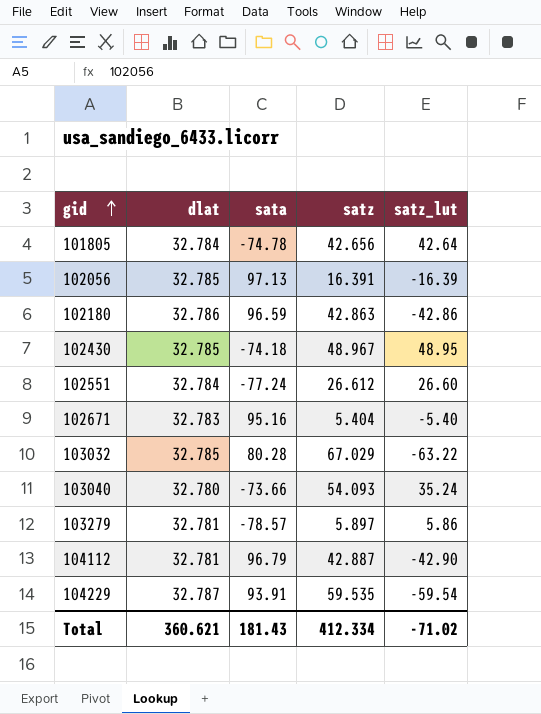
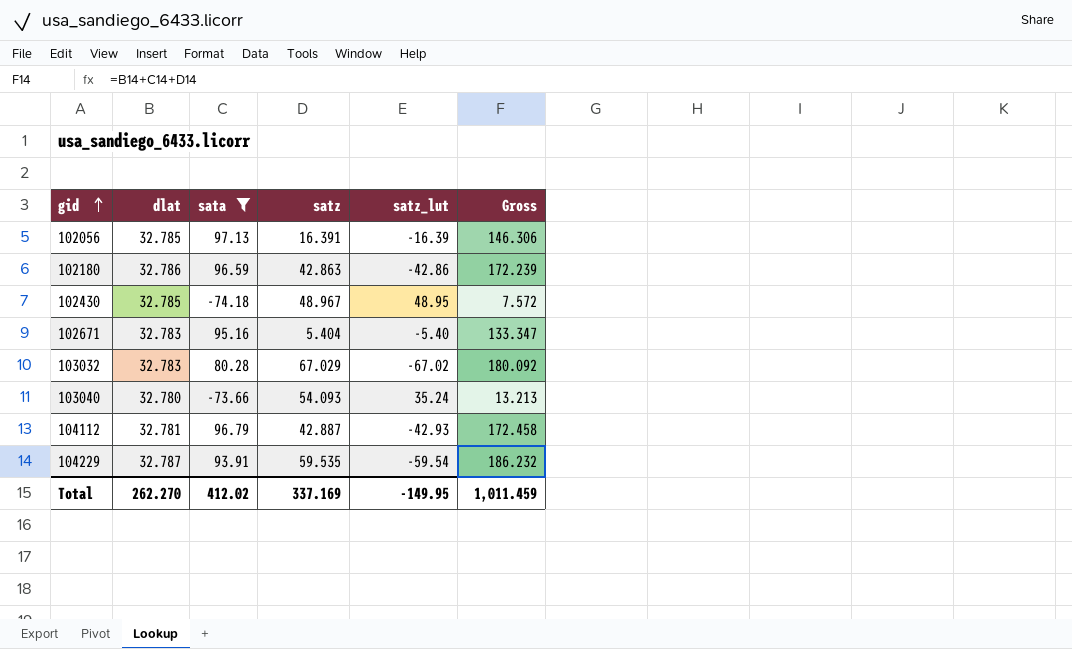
filter: none -> sata >= -74.18
column Gross | formula: none -> [dlat] + [sata] + [satz]
103032 | dlat: 32.785 -> 32.783
103032 | satz_lut: -63.22 -> -67.02
104112 | satz_lut: -42.90 -> -42.93
Total | dlat: 360.621 -> 262.270
Total | sata: 181.43 -> 412.02
Total | satz: 412.334 -> 337.169
Total | satz_lut: -71.02 -> -149.95

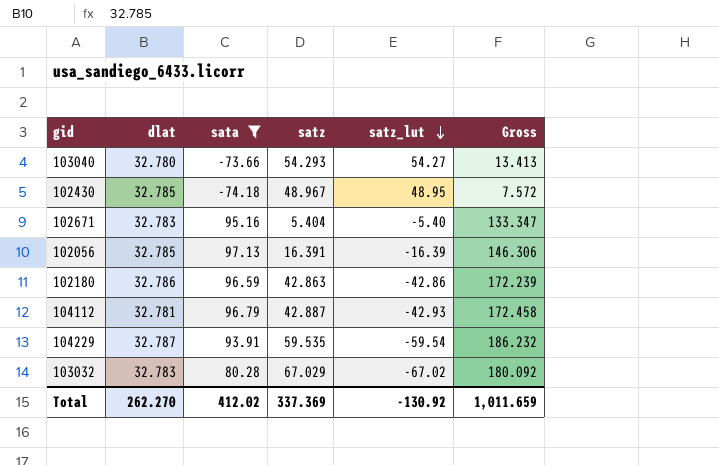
row order: gid ascending -> satz_lut descending
103040 | satz: 54.093 -> 54.293
103040 | satz_lut: 35.24 -> 54.27
103040 | Gross: 13.213 -> 13.413
Total | satz: 337.169 -> 337.369
Total | satz_lut: -149.95 -> -130.92
Total | Gross: 1,011.459 -> 1,011.659

